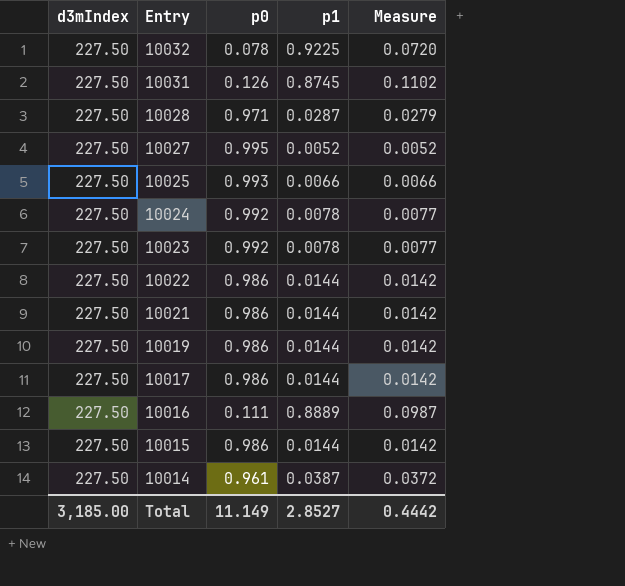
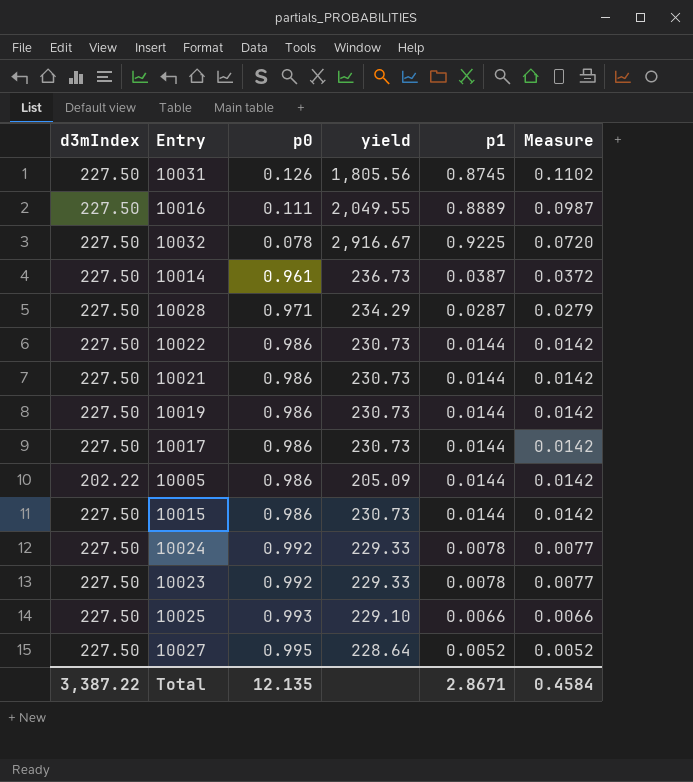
row order: Entry descending -> Measure descending
column yield | formula: none -> [d3mIndex] / [p0]
row 10005: none -> 202.22 | 0.986 | 205.09 | 0.0144 | 0.0142
Total | d3mIndex: 3,185.00 -> 3,387.22
Total | p0: 11.149 -> 12.135
Total | p1: 2.8527 -> 2.8671
Total | Measure: 0.4442 -> 0.4584

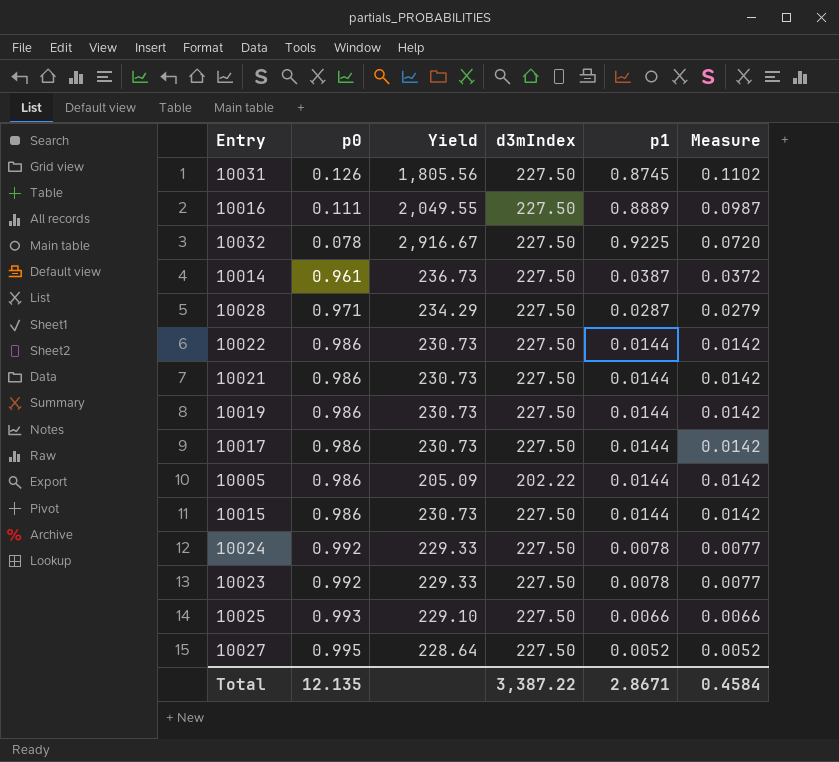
column name: yield -> Yield
column d3mIndex | position: 1 -> 4

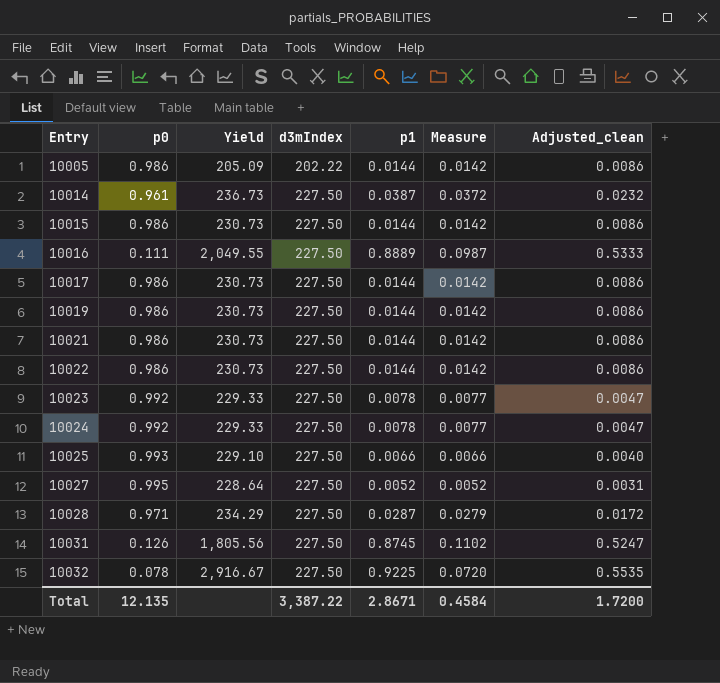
row order: Measure descending -> Entry ascending
column Adjusted_clean | formula: none -> [p1] * 0.6

